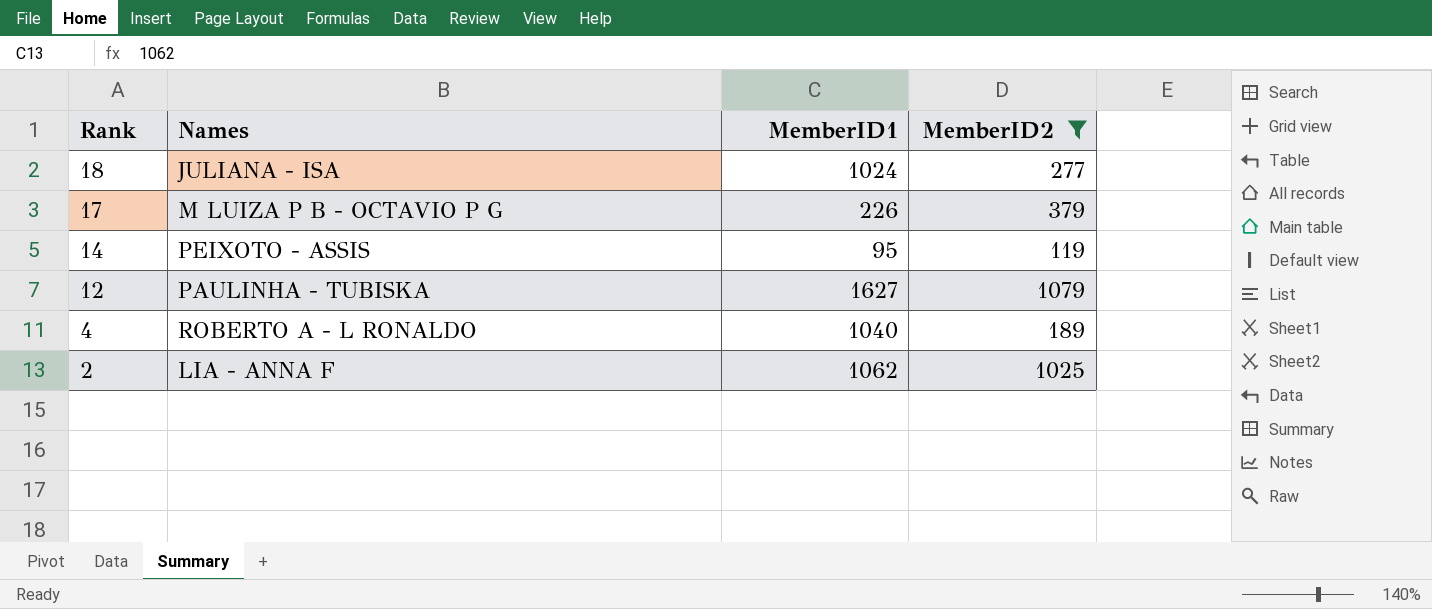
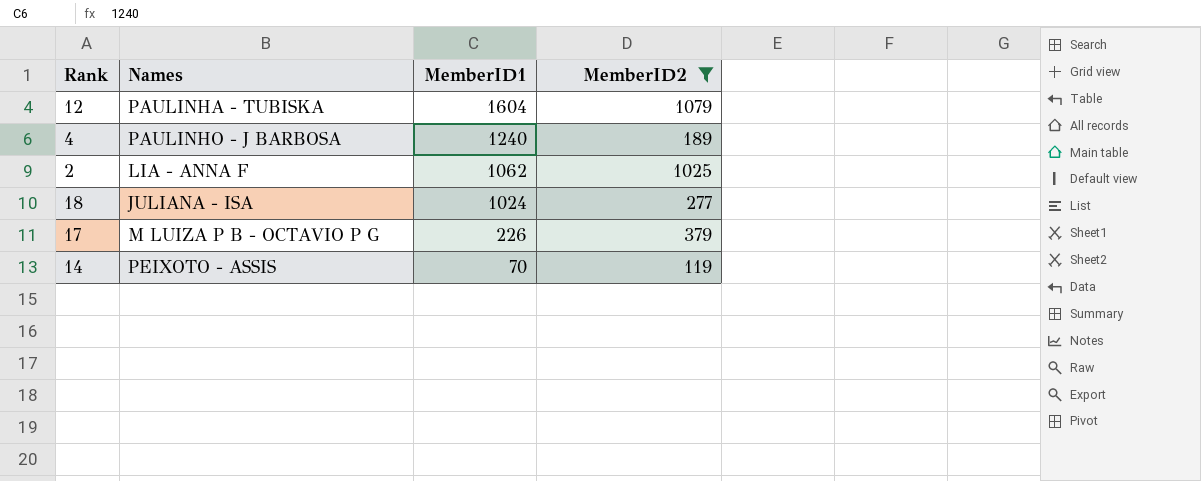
row order: Rank descending -> MemberID1 descending
12 | MemberID1: 1627 -> 1604
4 | Names: ROBERTO A - L RONALDO -> PAULINHO - J BARBOSA
4 | MemberID1: 1040 -> 1240
14 | MemberID1: 95 -> 70

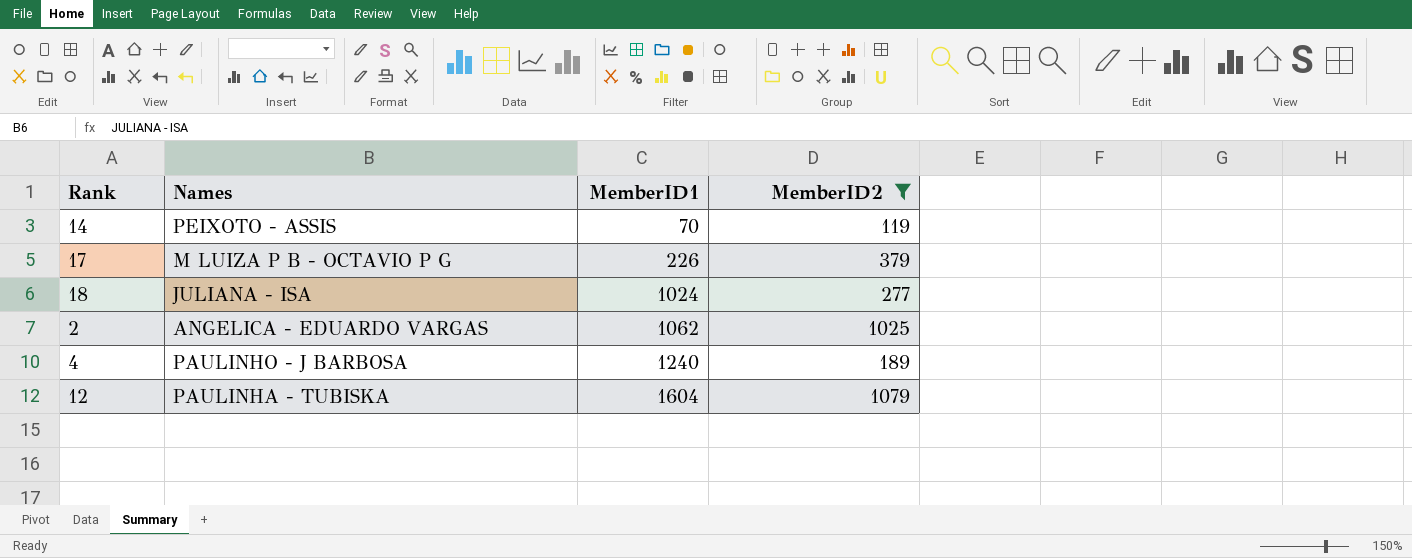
row order: MemberID1 descending -> MemberID1 ascending
2 | Names: LIA - ANNA F -> ANGELICA - EDUARDO VARGAS

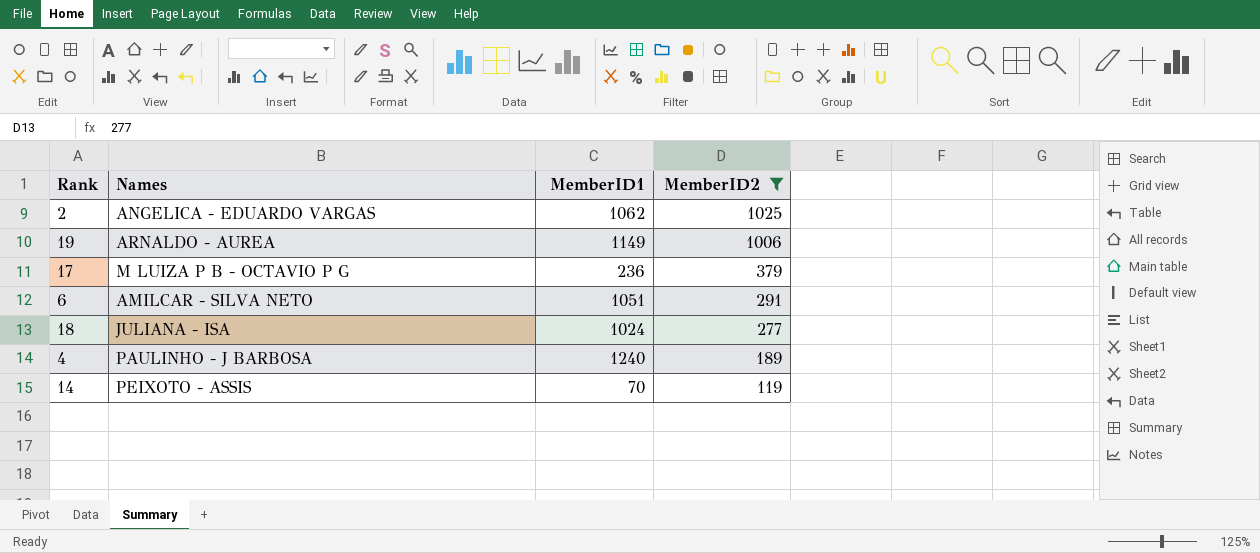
row order: MemberID1 ascending -> MemberID2 descending
row 12: PAULINHA - TUBISKA | 1604 | 1079 -> none
row 19: none -> ARNALDO - AUREA | 1149 | 1006
17 | MemberID1: 226 -> 236
row 6: none -> AMILCAR - SILVA NETO | 1051 | 291

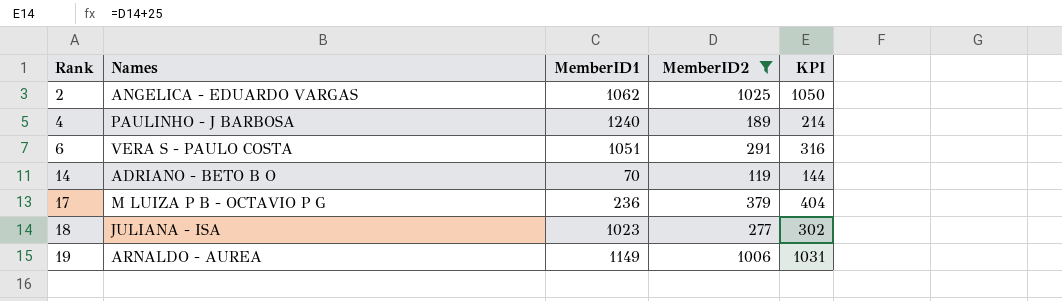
row order: MemberID2 descending -> Rank ascending
column KPI | formula: none -> [MemberID2] + 25
6 | Names: AMILCAR - SILVA NETO -> VERA S - PAULO COSTA
14 | Names: PEIXOTO - ASSIS -> ADRIANO - BETO B O
18 | MemberID1: 1024 -> 1023

